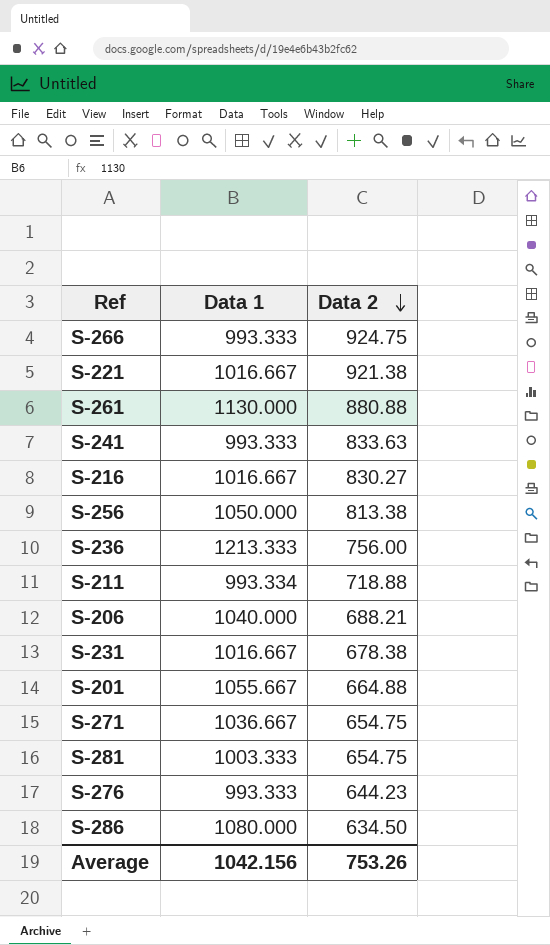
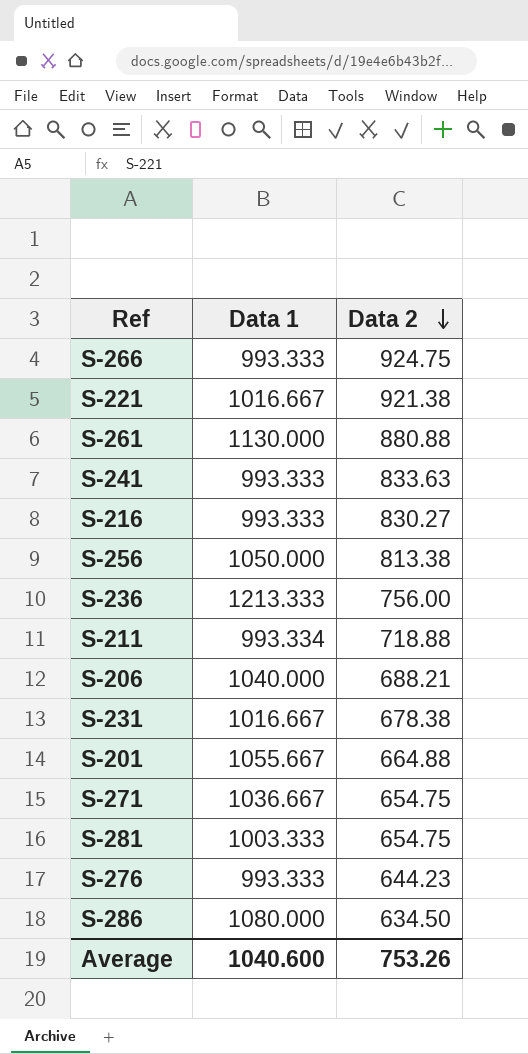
S-216 | Data 1: 1016.667 -> 993.333
Average | Data 1: 1042.156 -> 1040.600

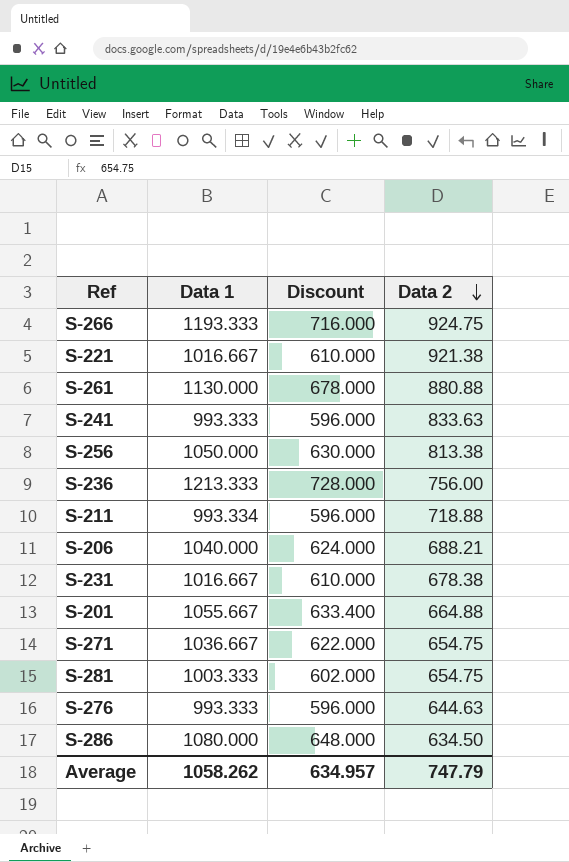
column Discount | formula: none -> [Data 1] * 0.6
row S-216: 993.333 | 830.27 -> none
S-266 | Data 1: 993.333 -> 1193.333
S-276 | Data 2: 644.23 -> 644.63
Average | Data 1: 1040.600 -> 1058.262
Average | Data 2: 753.26 -> 747.79

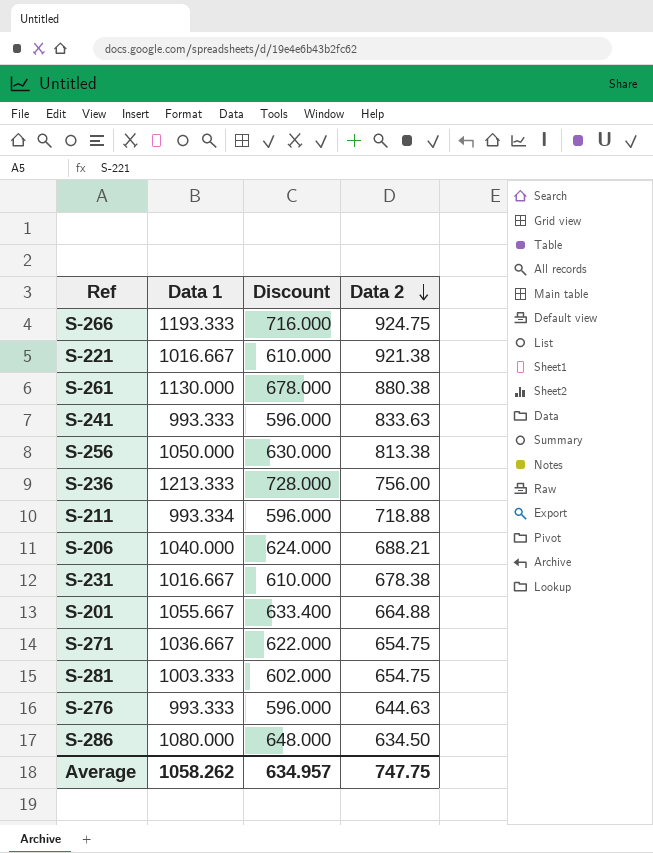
S-261 | Data 2: 880.88 -> 880.38
Average | Data 2: 747.79 -> 747.75

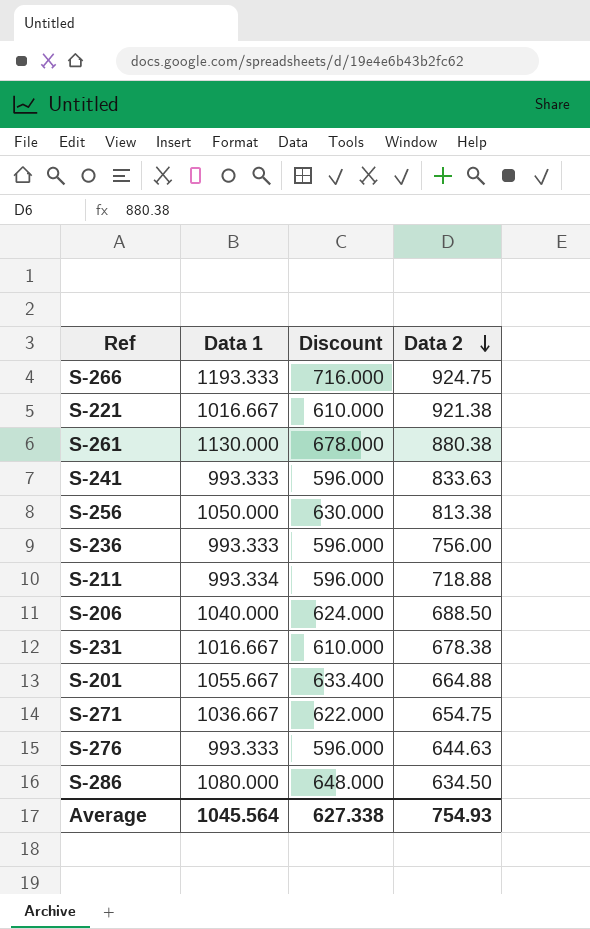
row S-281: 1003.333 | 602.000 | 654.75 -> none
S-236 | Data 1: 1213.333 -> 993.333
S-236 | Discount: 728.000 -> 596.000
S-206 | Data 2: 688.21 -> 688.50
Average | Data 1: 1058.262 -> 1045.564
Average | Discount: 634.957 -> 627.338
Average | Data 2: 747.75 -> 754.93

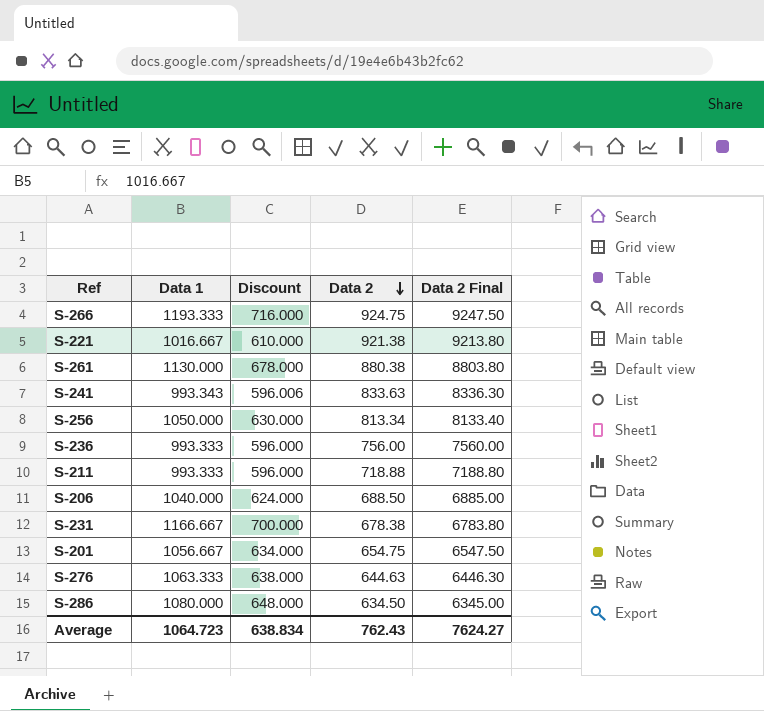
column Data 2 Final | formula: none -> [Data 2] * 10
row S-271: 1036.667 | 622.000 | 654.75 -> none
S-241 | Data 1: 993.333 -> 993.343
S-241 | Discount: 596.000 -> 596.006
S-256 | Data 2: 813.38 -> 813.34
S-211 | Data 1: 993.334 -> 993.333
S-231 | Data 1: 1016.667 -> 1166.667
S-231 | Discount: 610.000 -> 700.000
S-201 | Data 1: 1055.667 -> 1056.667
S-201 | Discount: 633.400 -> 634.000
S-201 | Data 2: 664.88 -> 654.75
S-276 | Data 1: 993.333 -> 1063.333
S-276 | Discount: 596.000 -> 638.000
Average | Data 1: 1045.564 -> 1064.723
Average | Discount: 627.338 -> 638.834
Average | Data 2: 754.93 -> 762.43

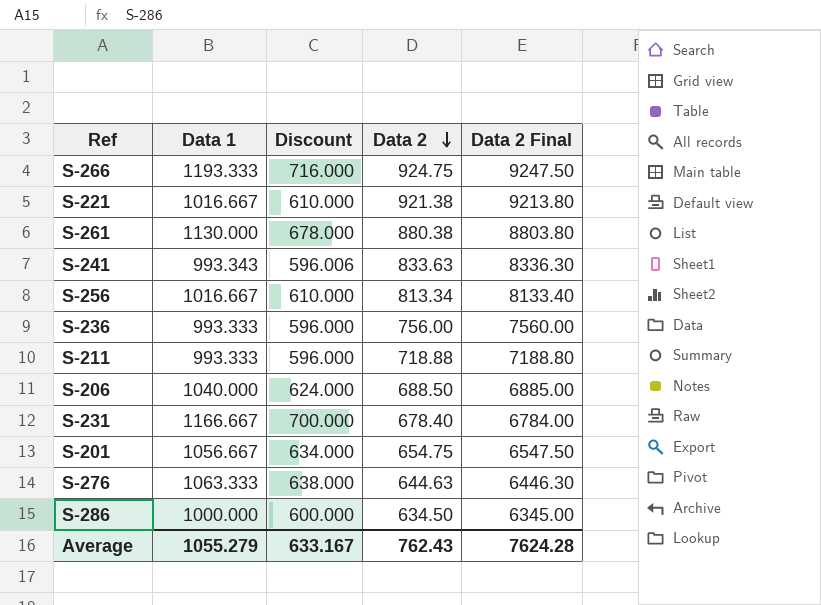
S-256 | Data 1: 1050.000 -> 1016.667
S-256 | Discount: 630.000 -> 610.000
S-231 | Data 2: 678.38 -> 678.40
S-231 | Data 2 Final: 6783.80 -> 6784.00
S-286 | Data 1: 1080.000 -> 1000.000
S-286 | Discount: 648.000 -> 600.000
Average | Data 1: 1064.723 -> 1055.279
Average | Discount: 638.834 -> 633.167
Average | Data 2 Final: 7624.27 -> 7624.28

